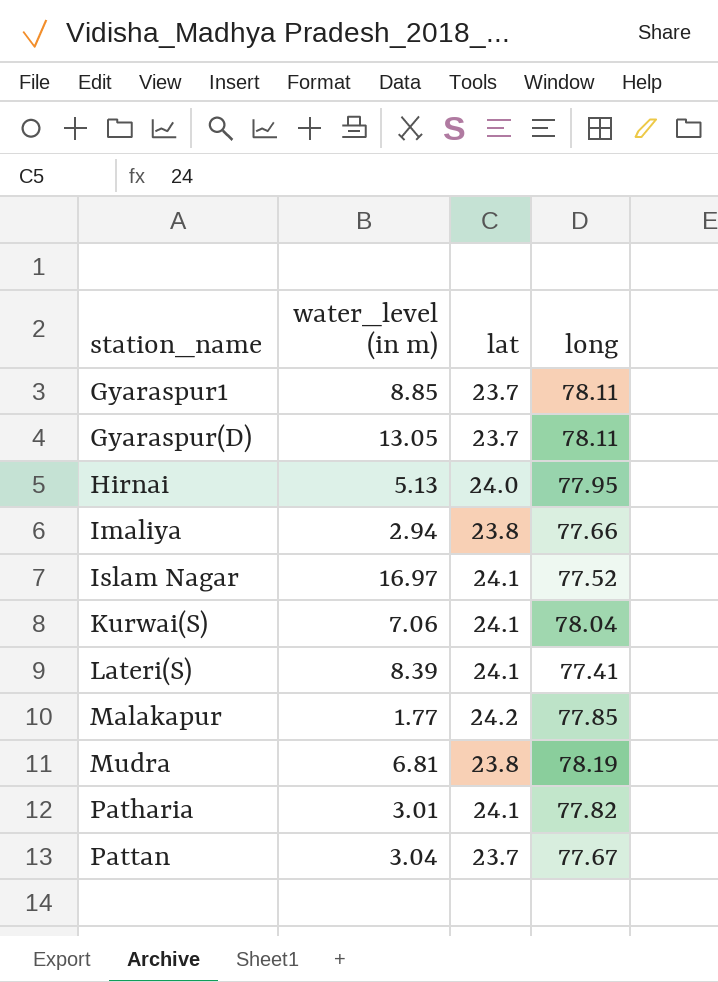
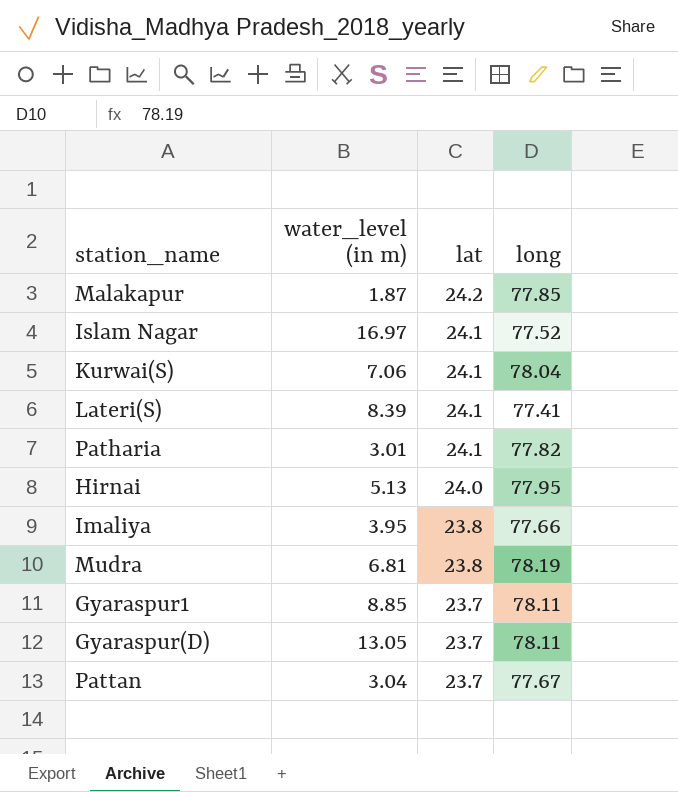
row order: station_name ascending -> lat descending
Malakapur | water_level (in m): 1.77 -> 1.87
Imaliya | water_level (in m): 2.94 -> 3.95

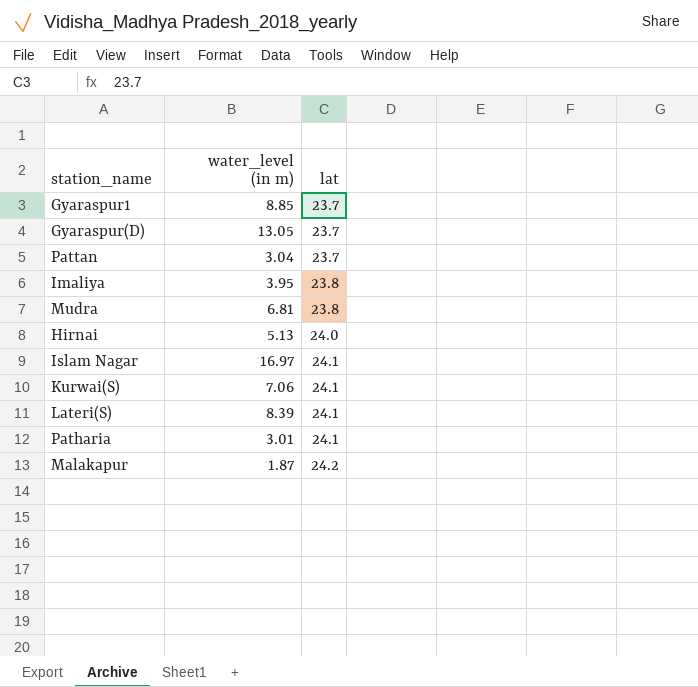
row order: lat descending -> lat ascending
column long | position: 4 -> none

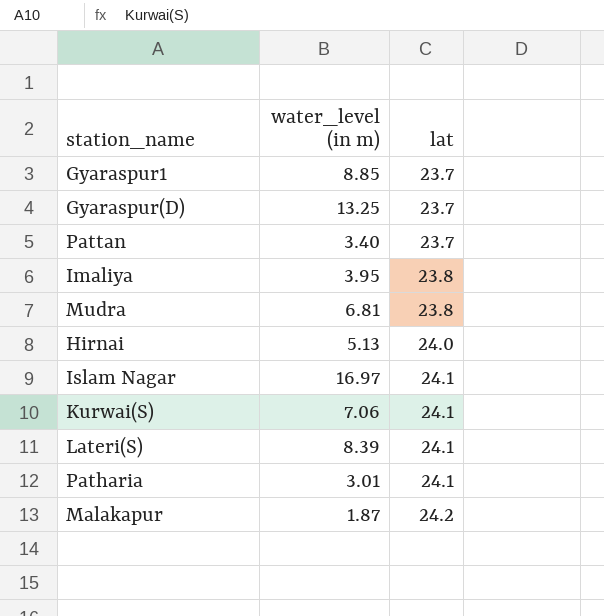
Gyaraspur(D) | water_level (in m): 13.05 -> 13.25
Pattan | water_level (in m): 3.04 -> 3.40

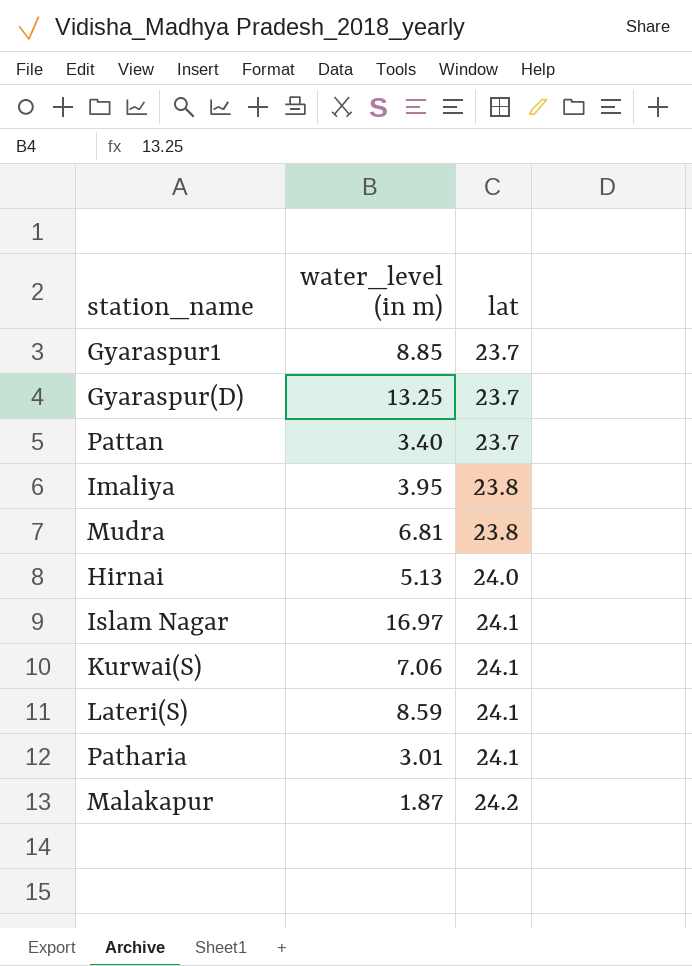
Lateri(S) | water_level (in m): 8.39 -> 8.59

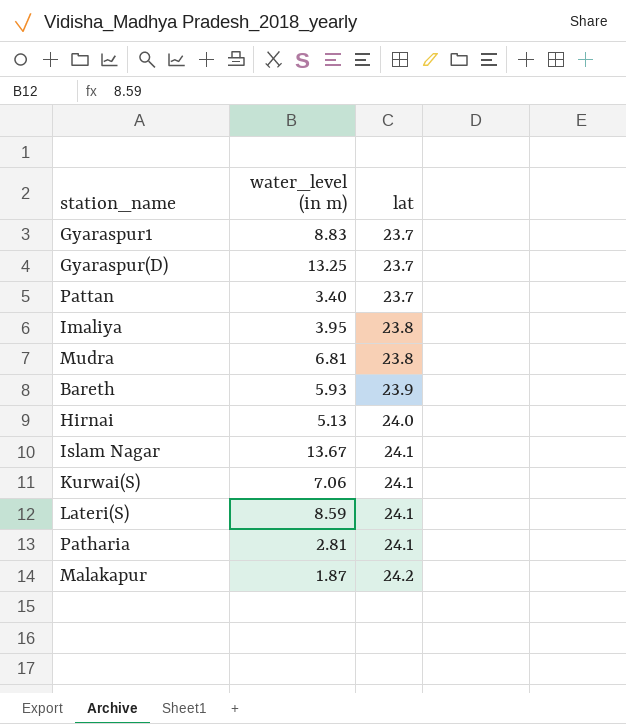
Gyaraspur1 | water_level (in m): 8.85 -> 8.83
row Bareth: none -> 5.93 | 23.9
Islam Nagar | water_level (in m): 16.97 -> 13.67
Patharia | water_level (in m): 3.01 -> 2.81

